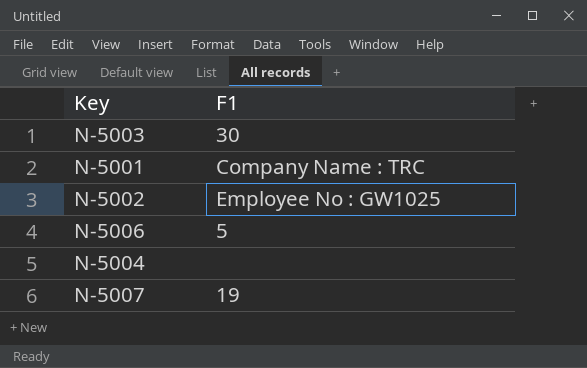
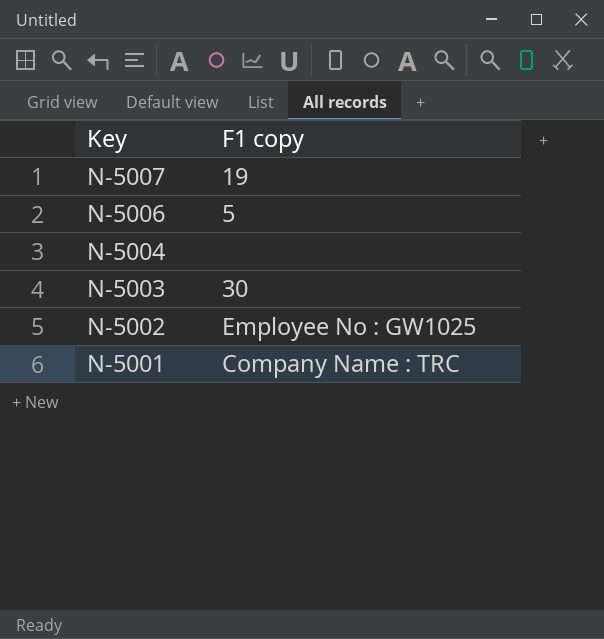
row order: none -> Key descending
column name: F1 -> F1 copy

